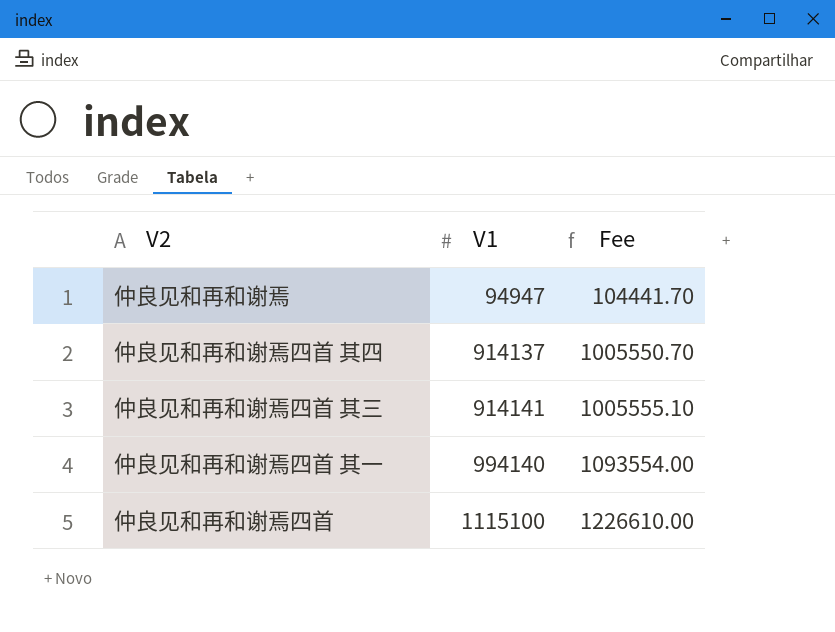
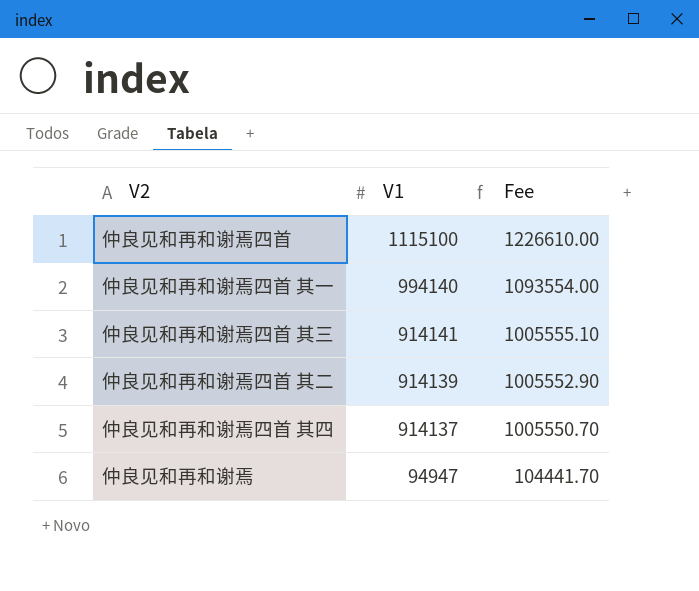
row order: V1 ascending -> V1 descending
row 仲良见和再和谢焉四首 其二: none -> 914139 | 1005552.90

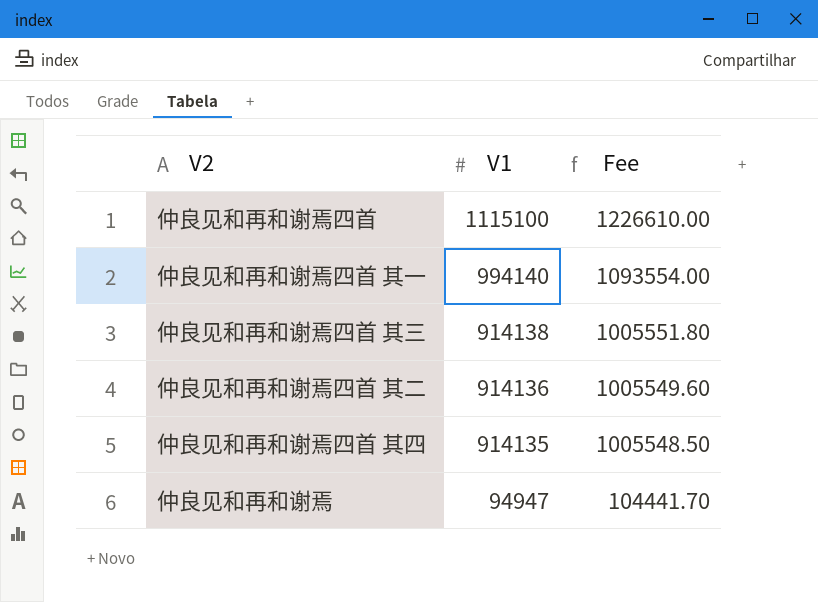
仲良见和再和谢焉四首 其三 | V1: 914141 -> 914138
仲良见和再和谢焉四首 其三 | Fee: 1005555.10 -> 1005551.80
仲良见和再和谢焉四首 其二 | V1: 914139 -> 914136
仲良见和再和谢焉四首 其二 | Fee: 1005552.90 -> 1005549.60
仲良见和再和谢焉四首 其四 | V1: 914137 -> 914135
仲良见和再和谢焉四首 其四 | Fee: 1005550.70 -> 1005548.50

